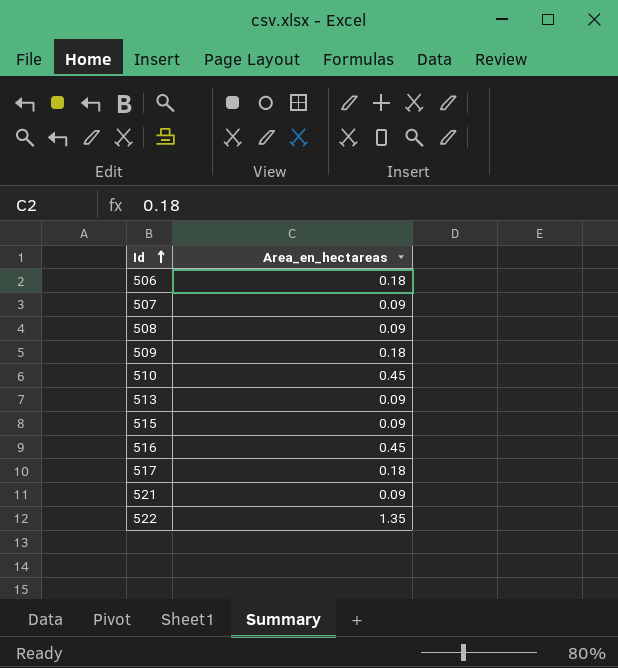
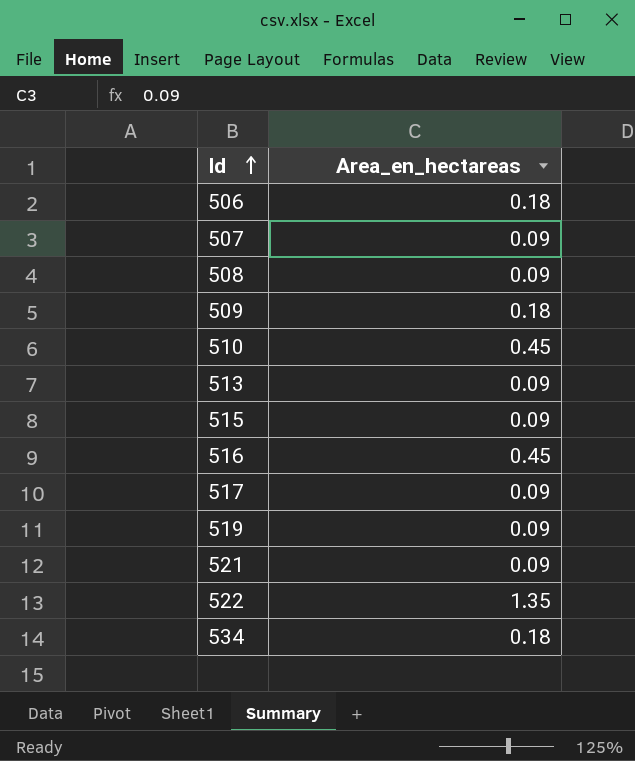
517 | Area_en_hectareas: 0.18 -> 0.09
row 519: none -> 0.09
row 534: none -> 0.18

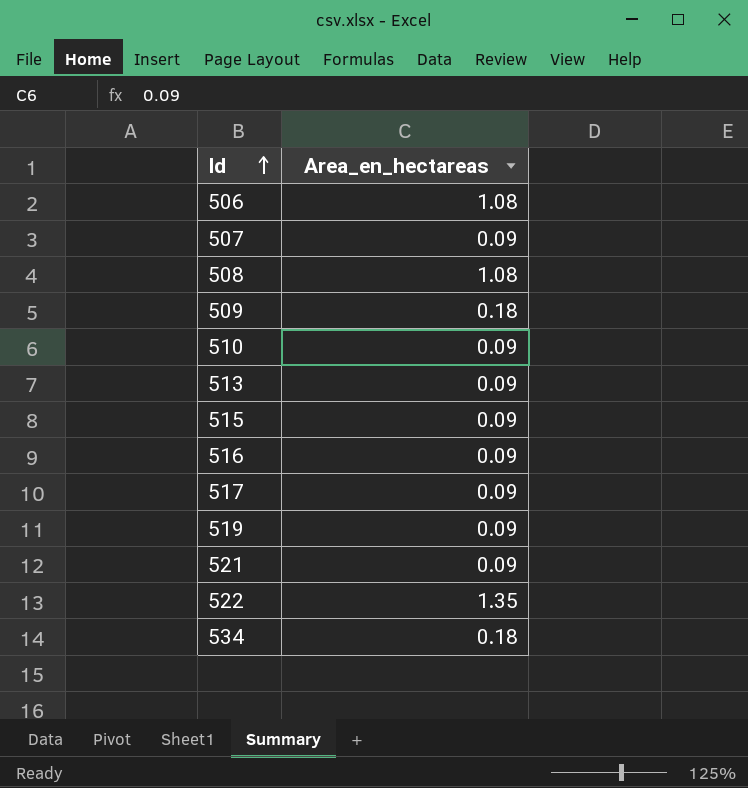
506 | Area_en_hectareas: 0.18 -> 1.08
508 | Area_en_hectareas: 0.09 -> 1.08
510 | Area_en_hectareas: 0.45 -> 0.09
516 | Area_en_hectareas: 0.45 -> 0.09

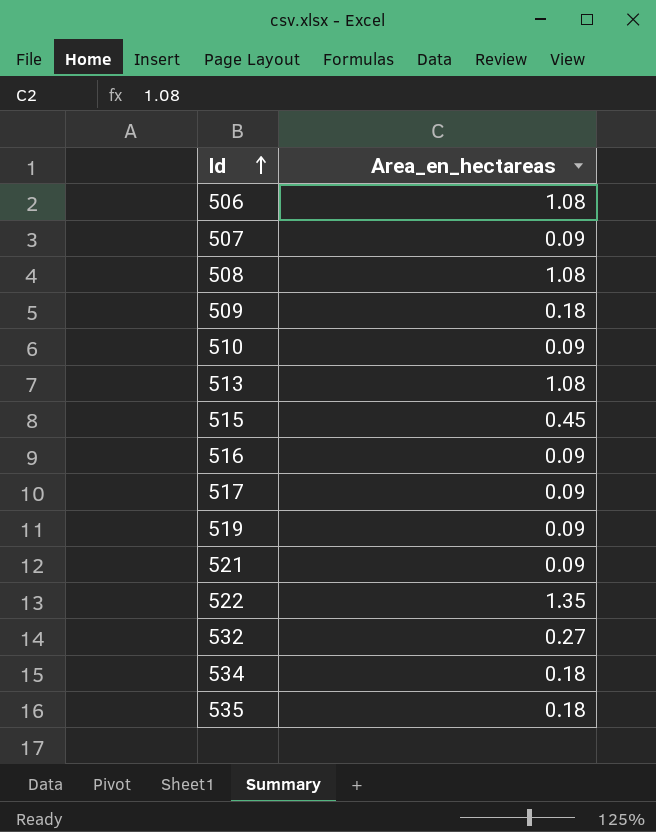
513 | Area_en_hectareas: 0.09 -> 1.08
515 | Area_en_hectareas: 0.09 -> 0.45
row 532: none -> 0.27
row 535: none -> 0.18

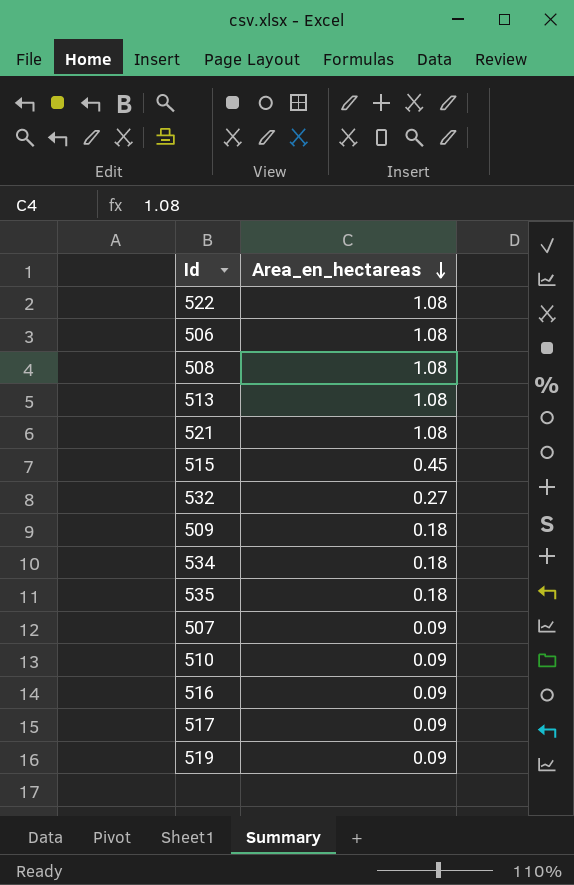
row order: Id ascending -> Area_en_hectareas descending
522 | Area_en_hectareas: 1.35 -> 1.08
521 | Area_en_hectareas: 0.09 -> 1.08

